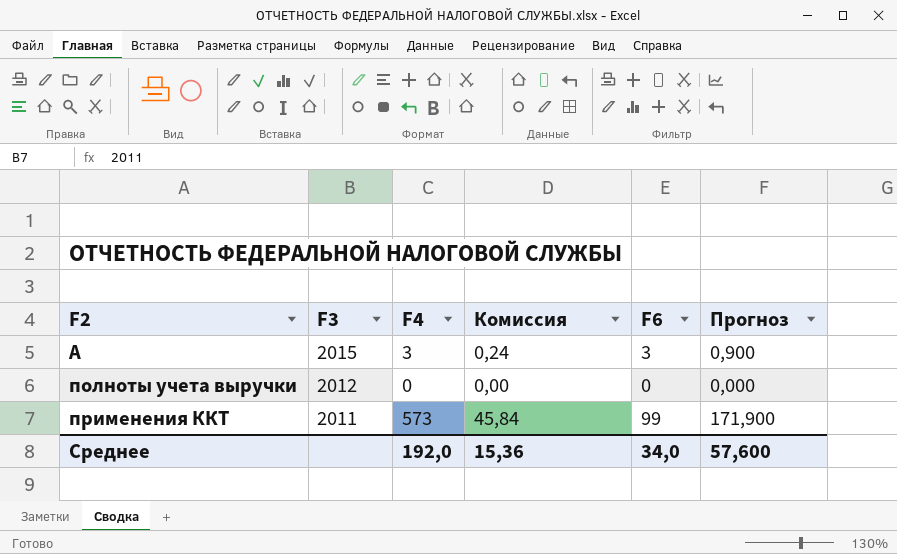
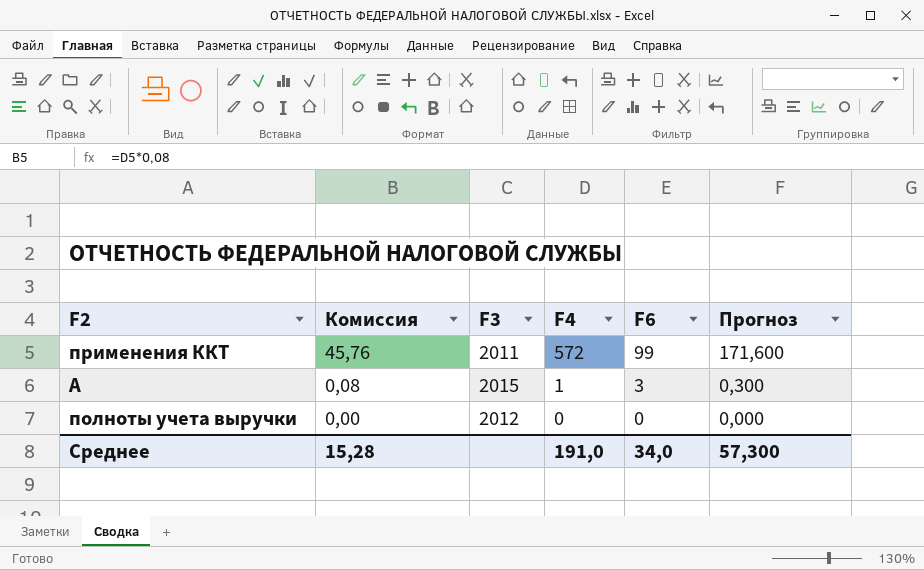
row order: F2 ascending -> Комиссия descending
column Комиссия | position: 4 -> 2
применения ККТ | Комиссия: 45,84 -> 45,76
применения ККТ | F4: 573 -> 572
применения ККТ | Прогноз: 171,900 -> 171,600
А | Комиссия: 0,24 -> 0,08
А | F4: 3 -> 1
А | Прогноз: 0,900 -> 0,300
Среднее | Комиссия: 15,36 -> 15,28
Среднее | F4: 192,0 -> 191,0
Среднее | Прогноз: 57,600 -> 57,300

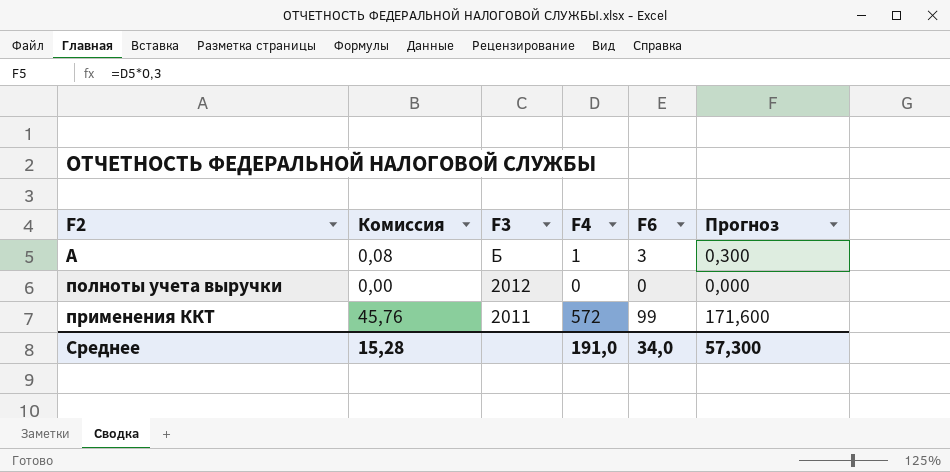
row order: Комиссия descending -> F2 ascending
А | F3: 2015 -> Б

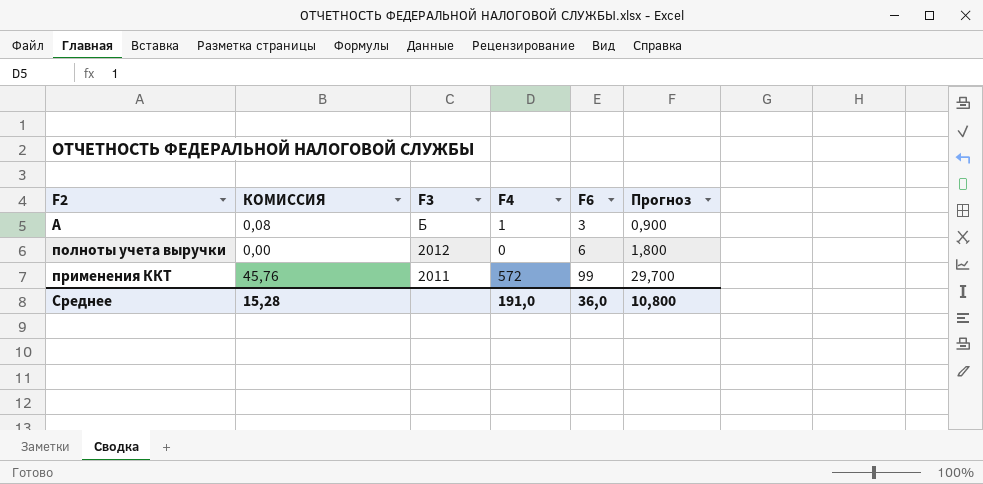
column name: Комиссия -> КОМИССИЯ
column Прогноз | formula: [F4] * 0,3 -> [F6] * 0,3
полноты учета выручки | F6: 0 -> 6
Среднее | F6: 34,0 -> 36,0
Среднее | Прогноз: 57,300 -> 10,800

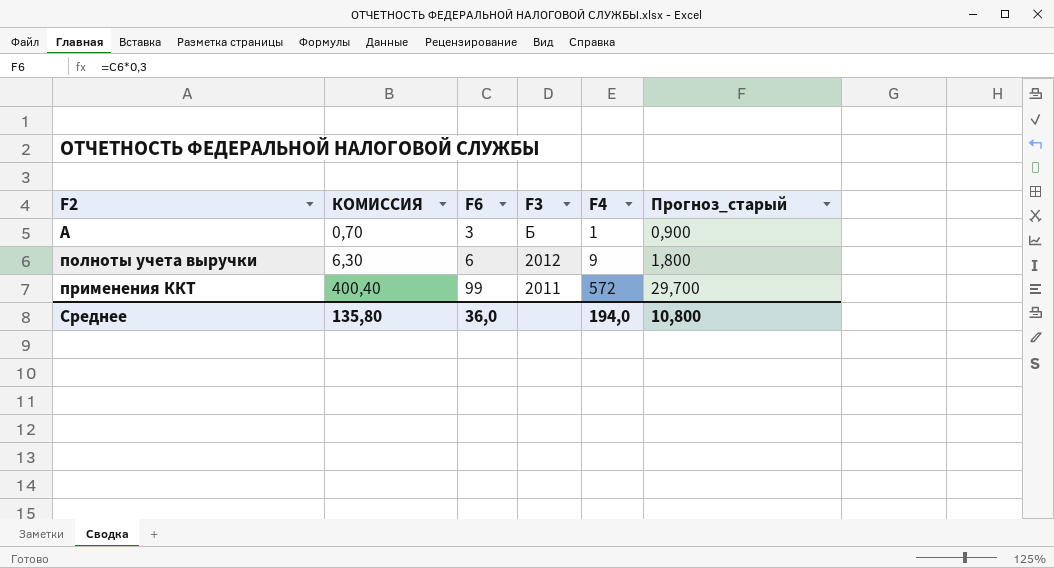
column КОМИССИЯ | formula: [F4] * 0,08 -> [F4] * 0,7
column F6 | position: 5 -> 3
column name: Прогноз -> Прогноз_старый
полноты учета выручки | F4: 0 -> 9
Среднее | КОМИССИЯ: 15,28 -> 135,80
Среднее | F4: 191,0 -> 194,0

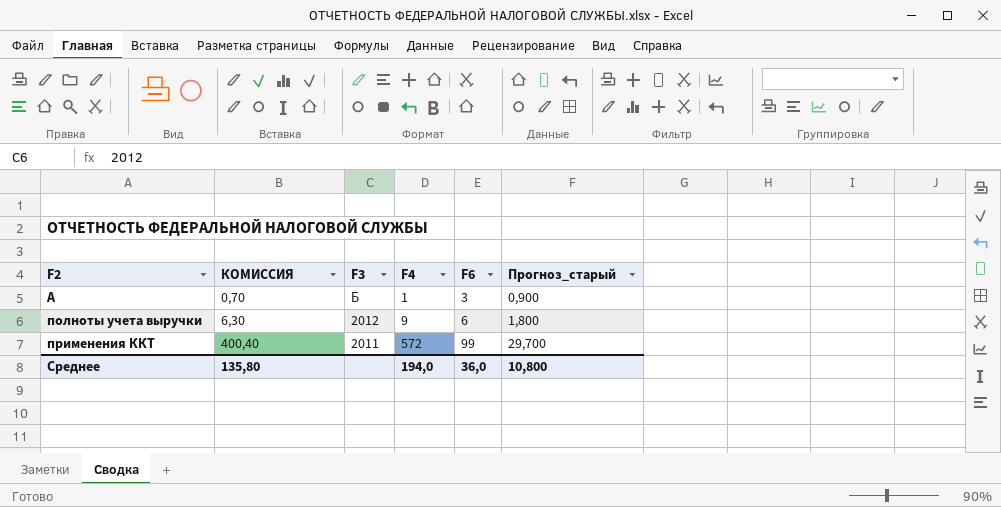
column F6 | position: 3 -> 5

